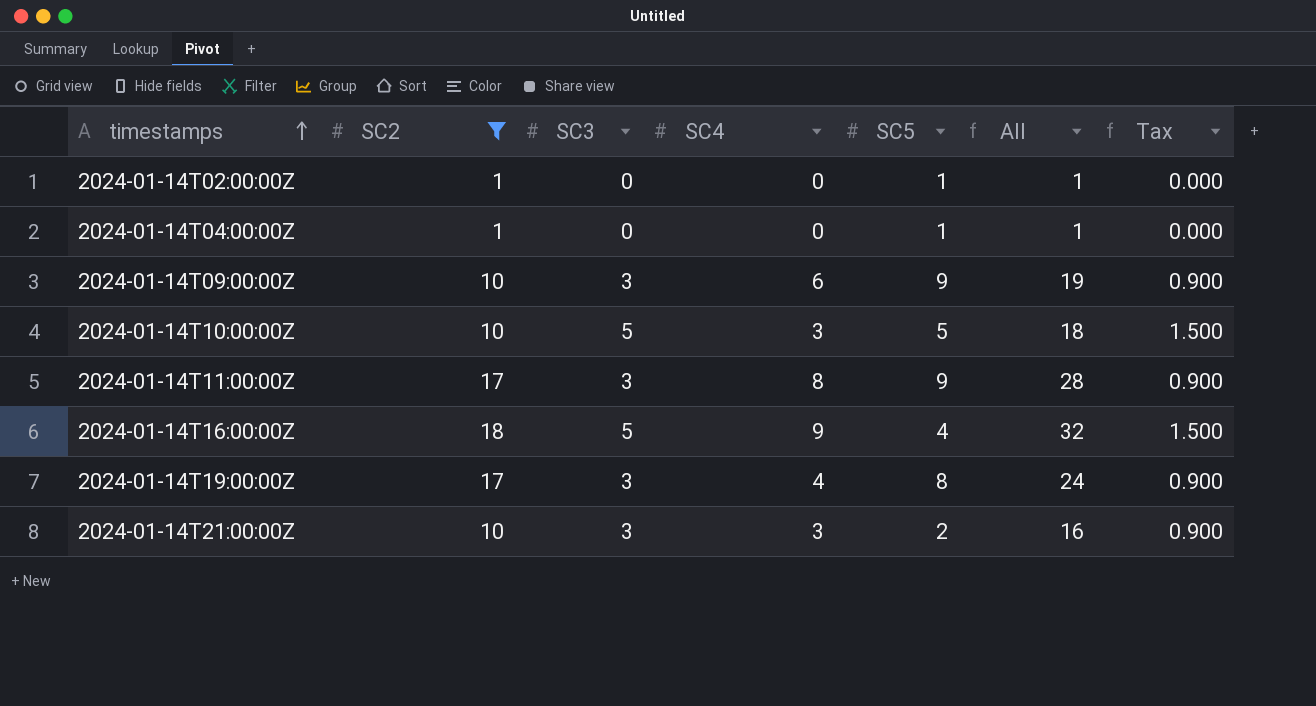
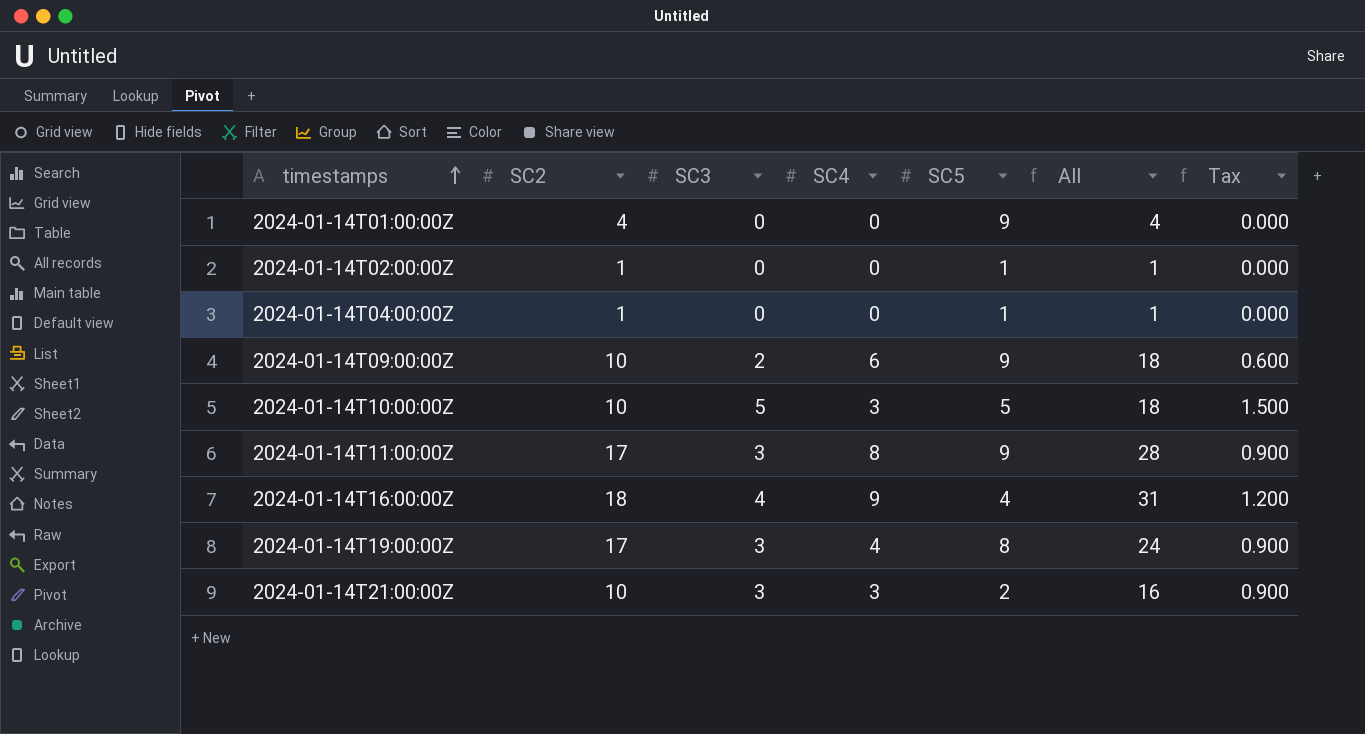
filter: SC2 != 4 -> none
2024-01-14T09:00:00Z | SC3: 3 -> 2
2024-01-14T09:00:00Z | All: 19 -> 18
2024-01-14T09:00:00Z | Tax: 0.900 -> 0.600
2024-01-14T16:00:00Z | SC3: 5 -> 4
2024-01-14T16:00:00Z | All: 32 -> 31
2024-01-14T16:00:00Z | Tax: 1.500 -> 1.200

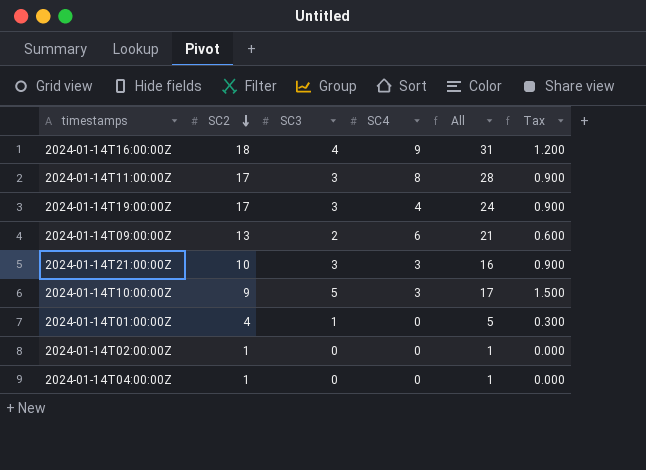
row order: timestamps ascending -> SC2 descending
column SC5 | position: 5 -> none
2024-01-14T09:00:00Z | SC2: 10 -> 13
2024-01-14T09:00:00Z | All: 18 -> 21
2024-01-14T10:00:00Z | SC2: 10 -> 9
2024-01-14T10:00:00Z | All: 18 -> 17
2024-01-14T01:00:00Z | SC3: 0 -> 1
2024-01-14T01:00:00Z | All: 4 -> 5
2024-01-14T01:00:00Z | Tax: 0.000 -> 0.300

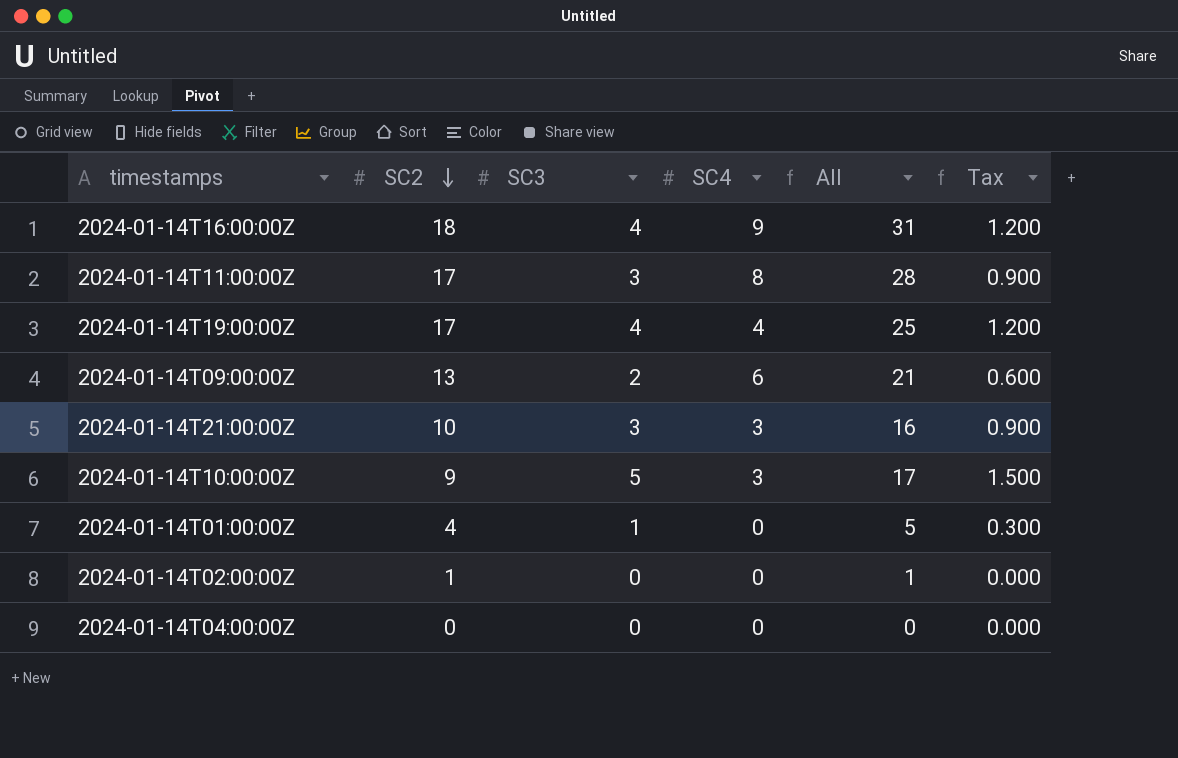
2024-01-14T19:00:00Z | SC3: 3 -> 4
2024-01-14T19:00:00Z | All: 24 -> 25
2024-01-14T19:00:00Z | Tax: 0.900 -> 1.200
2024-01-14T04:00:00Z | SC2: 1 -> 0
2024-01-14T04:00:00Z | All: 1 -> 0

